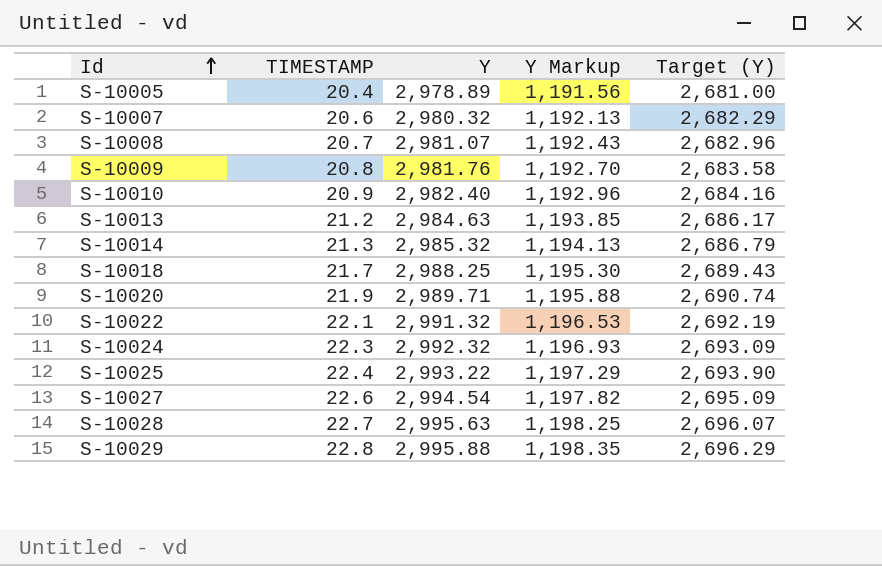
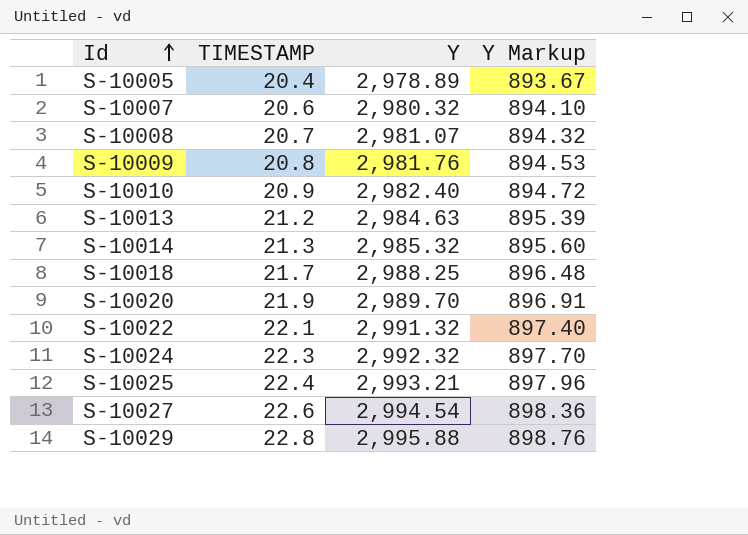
column Target (Y) | formula: [Y] * 0.9 -> none
column Y Markup | formula: [Y] * 0.4 -> [Y] * 0.3
row S-10028: 22.7 | 2,995.63 | 1,198.25 | 2,696.07 -> none
S-10020 | Y: 2,989.71 -> 2,989.70
S-10025 | Y: 2,993.22 -> 2,993.21

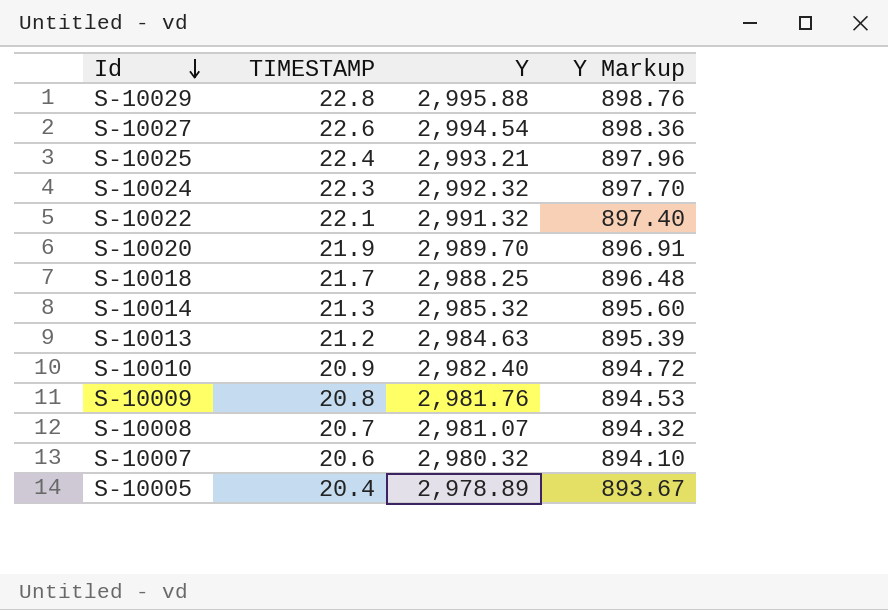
row order: Id ascending -> Id descending

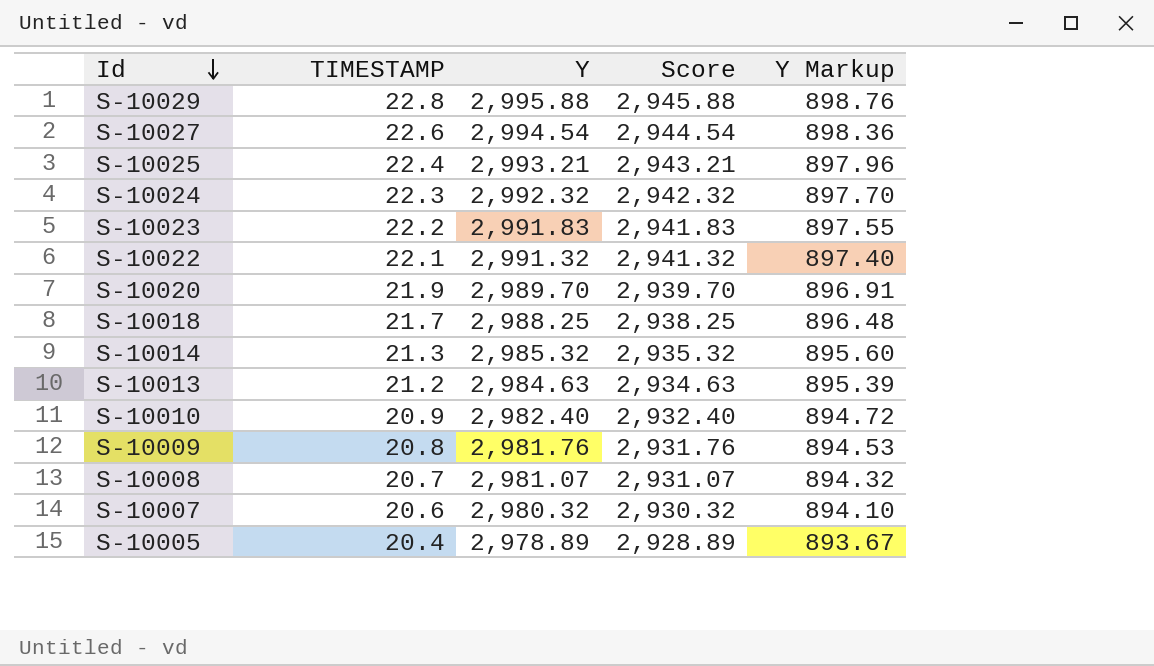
column Score | formula: none -> [Y] - 50
row S-10023: none -> 22.2 | 2,991.83 | 2,941.83 | 897.55

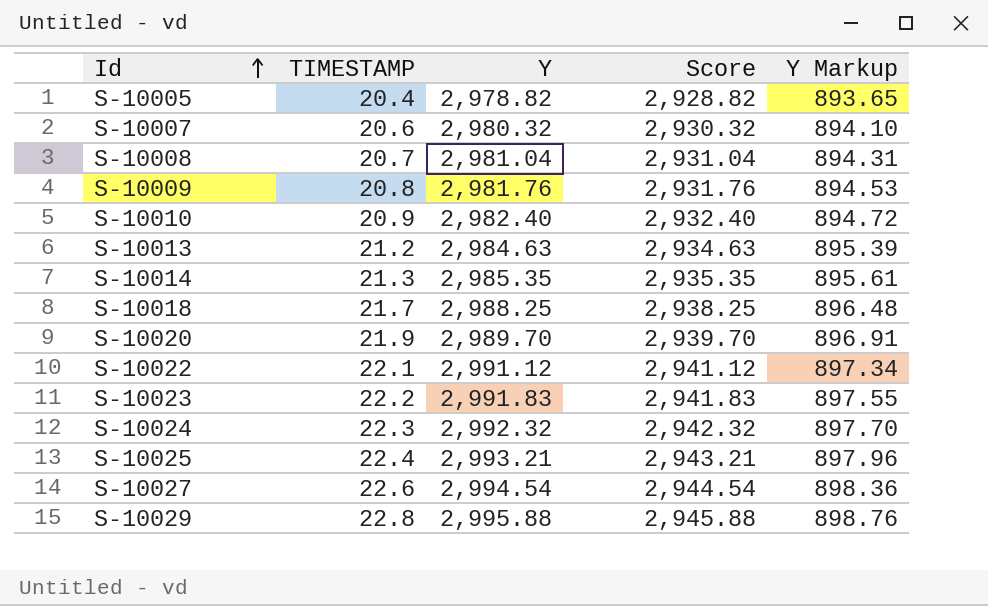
row order: Id descending -> Id ascending
S-10005 | Y: 2,978.89 -> 2,978.82
S-10005 | Score: 2,928.89 -> 2,928.82
S-10005 | Y Markup: 893.67 -> 893.65
S-10008 | Y: 2,981.07 -> 2,981.04
S-10008 | Score: 2,931.07 -> 2,931.04
S-10008 | Y Markup: 894.32 -> 894.31
S-10014 | Y: 2,985.32 -> 2,985.35
S-10014 | Score: 2,935.32 -> 2,935.35
S-10014 | Y Markup: 895.60 -> 895.61
S-10022 | Y: 2,991.32 -> 2,991.12
S-10022 | Score: 2,941.32 -> 2,941.12
S-10022 | Y Markup: 897.40 -> 897.34

